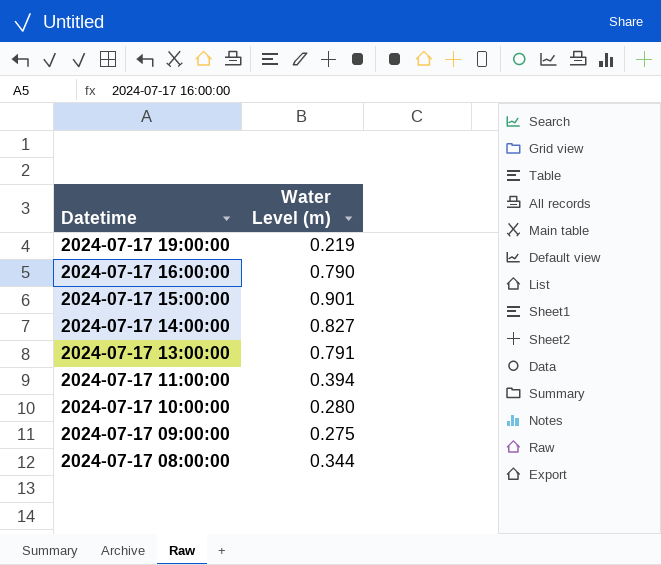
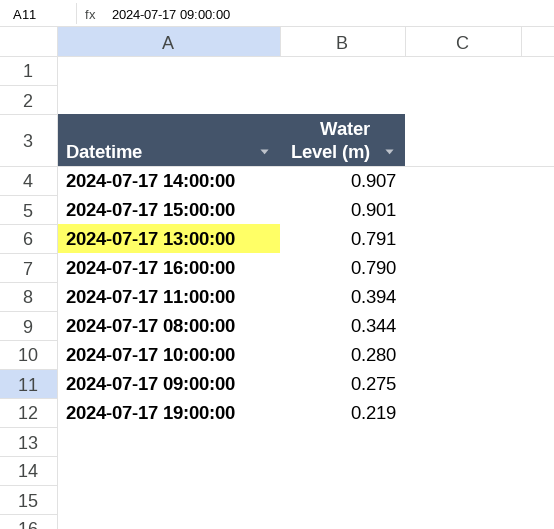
row order: Datetime descending -> Water Level (m) descending
2024-07-17 14:00:00 | Water Level (m): 0.827 -> 0.907

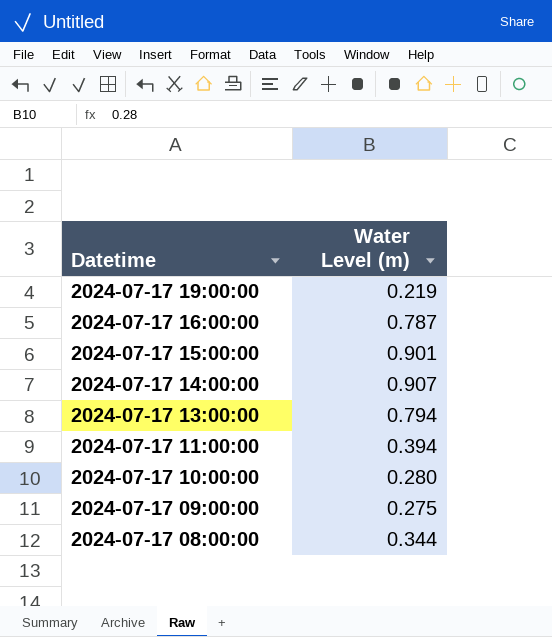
row order: Water Level (m) descending -> Datetime descending
2024-07-17 16:00:00 | Water Level (m): 0.790 -> 0.787
2024-07-17 13:00:00 | Water Level (m): 0.791 -> 0.794

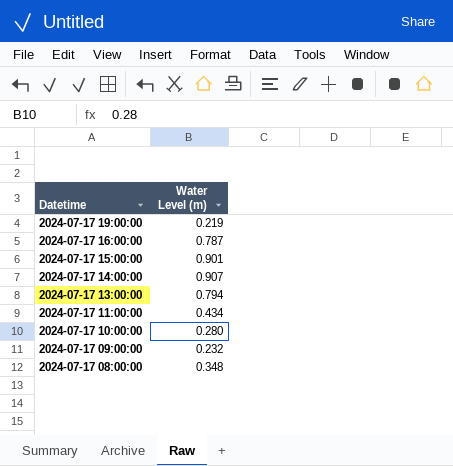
2024-07-17 11:00:00 | Water Level (m): 0.394 -> 0.434
2024-07-17 09:00:00 | Water Level (m): 0.275 -> 0.232
2024-07-17 08:00:00 | Water Level (m): 0.344 -> 0.348

